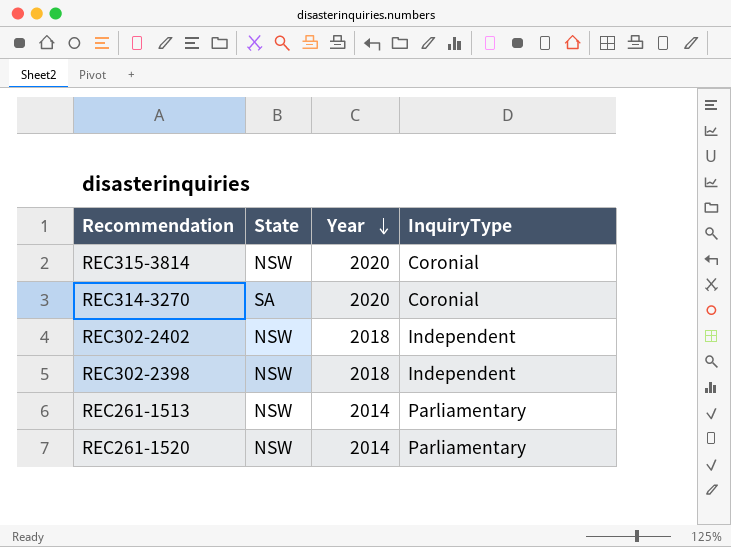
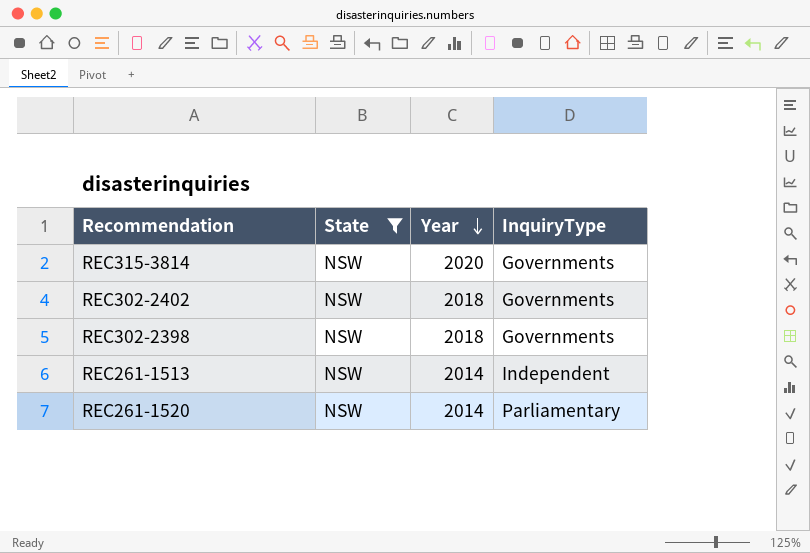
filter: none -> State = NSW
REC315-3814 | InquiryType: Coronial -> Governments
REC302-2402 | InquiryType: Independent -> Governments
REC302-2398 | InquiryType: Independent -> Governments
REC261-1513 | InquiryType: Parliamentary -> Independent

